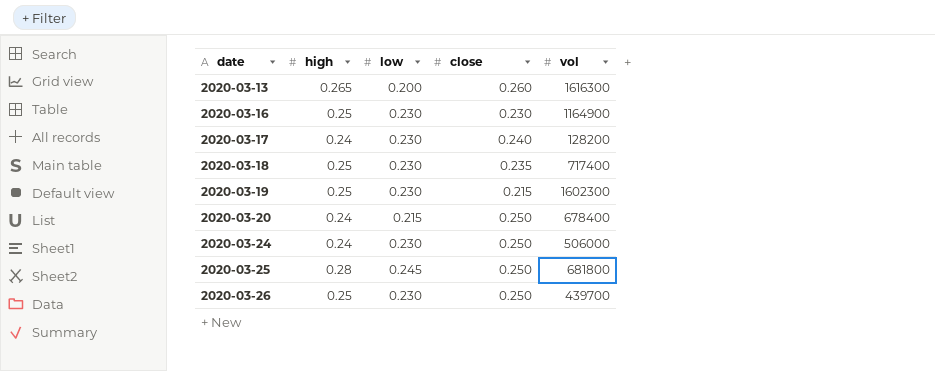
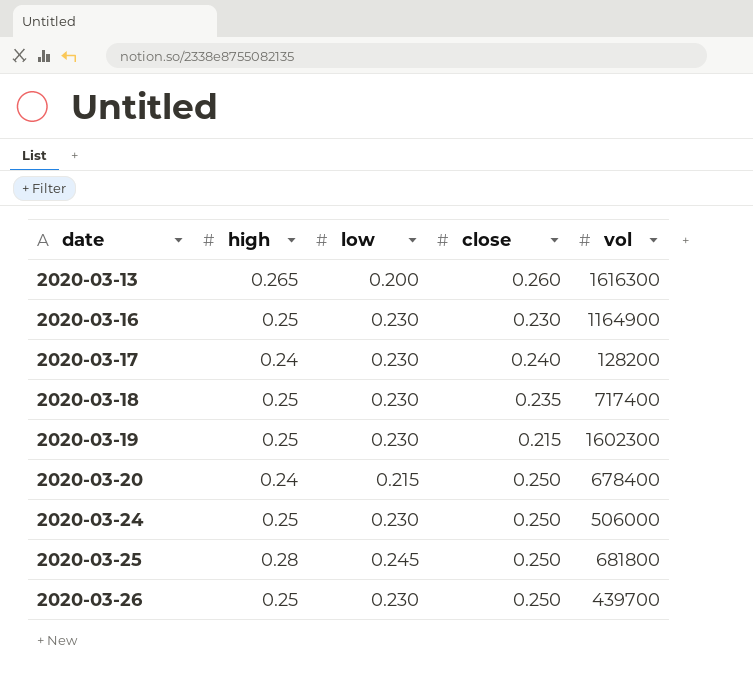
2020-03-24 | high: 0.24 -> 0.25

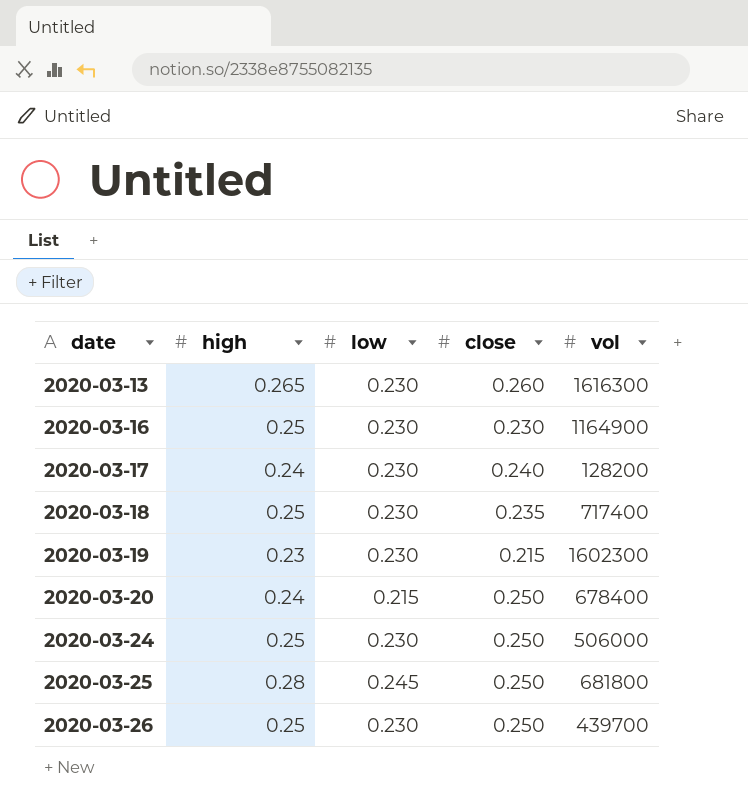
2020-03-13 | low: 0.200 -> 0.230
2020-03-19 | high: 0.25 -> 0.23

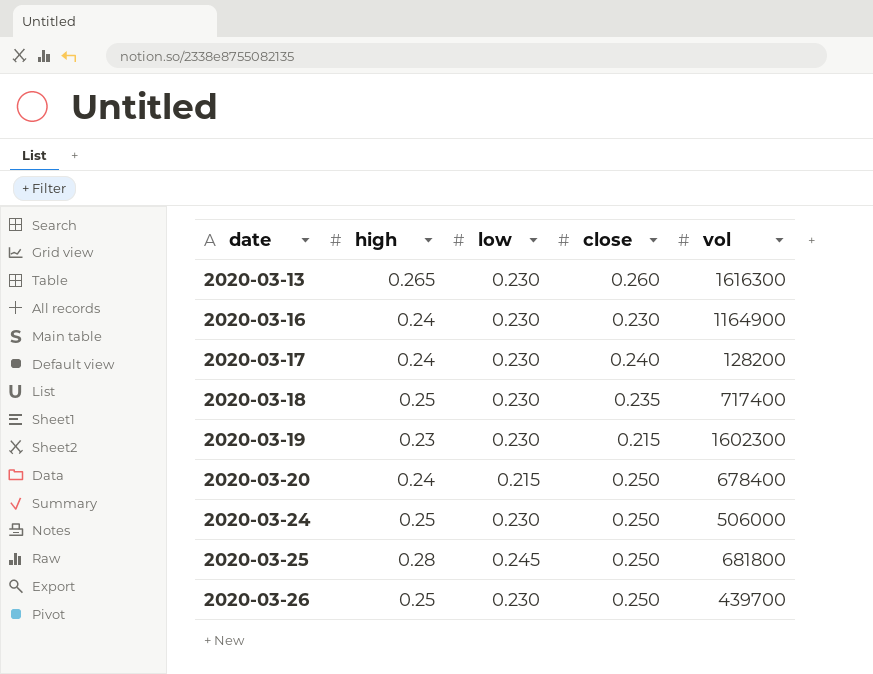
2020-03-16 | high: 0.25 -> 0.24

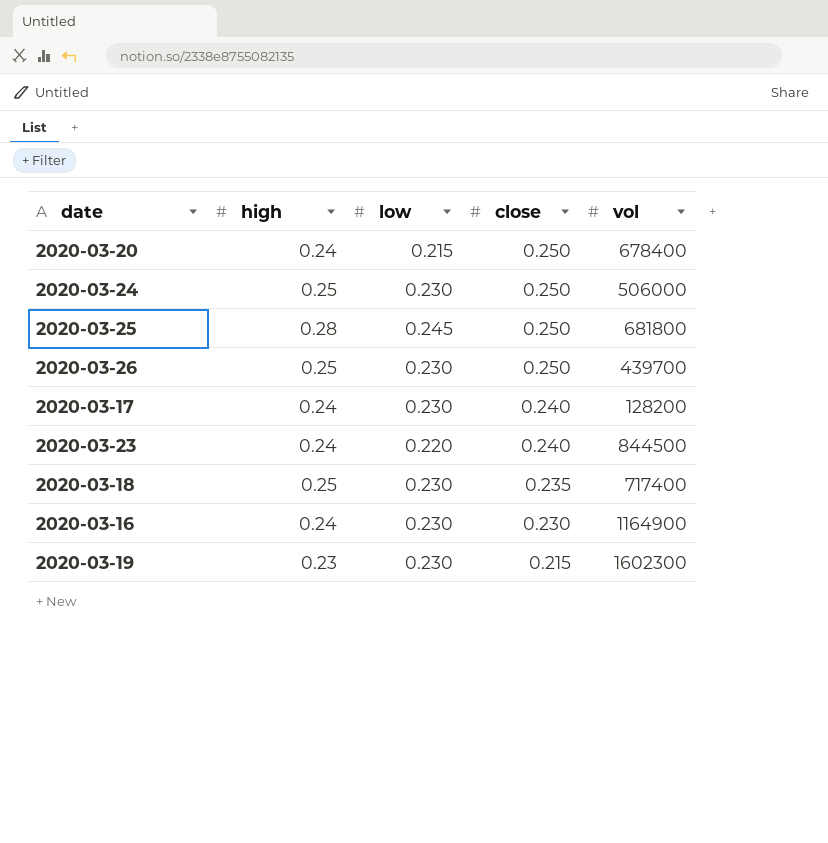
row order: date ascending -> close descending
row 2020-03-13: 0.265 | 0.230 | 0.260 | 1616300 -> none
row 2020-03-23: none -> 0.24 | 0.220 | 0.240 | 844500

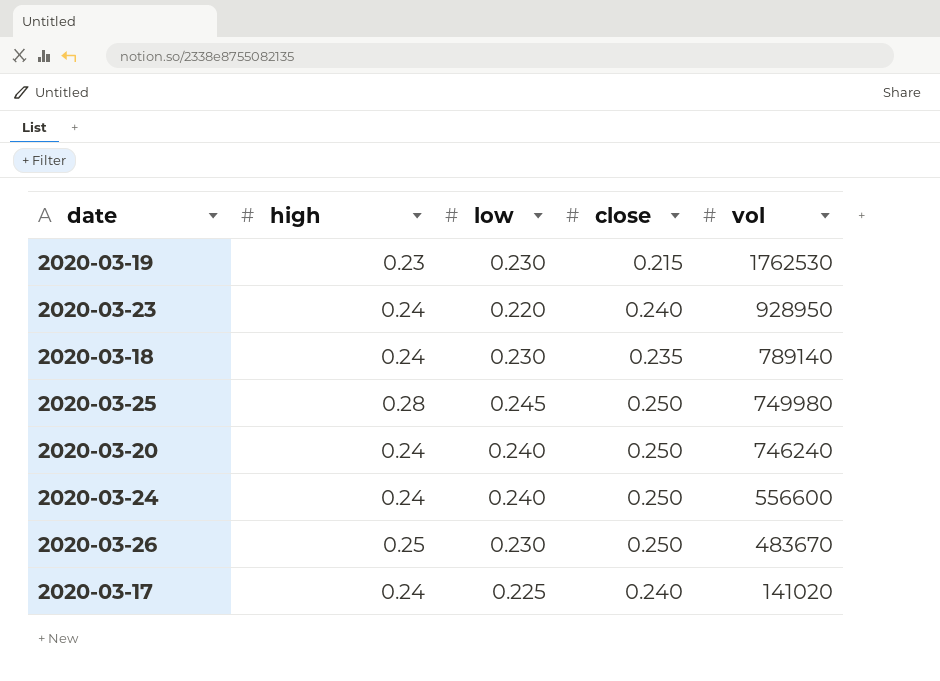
row order: close descending -> vol descending
row 2020-03-16: 0.24 | 0.230 | 0.230 | 1164900 -> none
2020-03-19 | vol: 1602300 -> 1762530
2020-03-23 | vol: 844500 -> 928950
2020-03-18 | high: 0.25 -> 0.24
2020-03-18 | vol: 717400 -> 789140
2020-03-25 | vol: 681800 -> 749980
2020-03-20 | low: 0.215 -> 0.240
2020-03-20 | vol: 678400 -> 746240
2020-03-24 | high: 0.25 -> 0.24
2020-03-24 | low: 0.230 -> 0.240
2020-03-24 | vol: 506000 -> 556600
2020-03-26 | vol: 439700 -> 483670
2020-03-17 | low: 0.230 -> 0.225
2020-03-17 | vol: 128200 -> 141020

